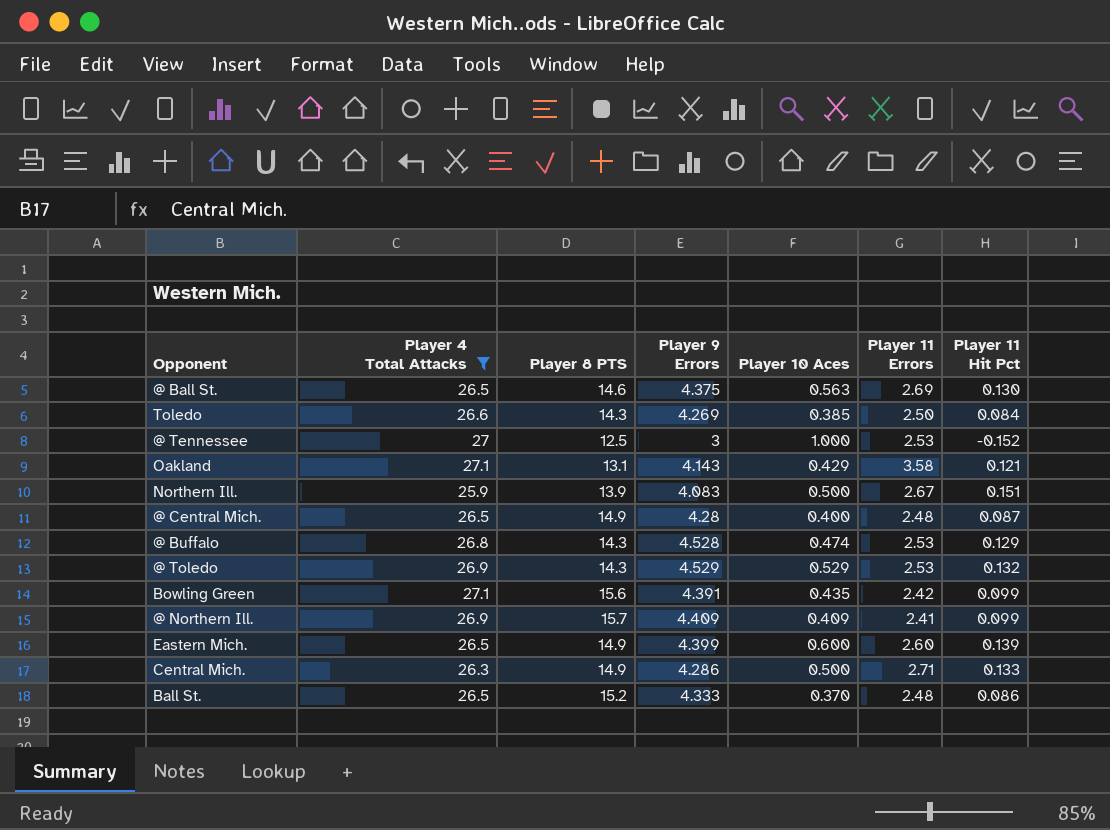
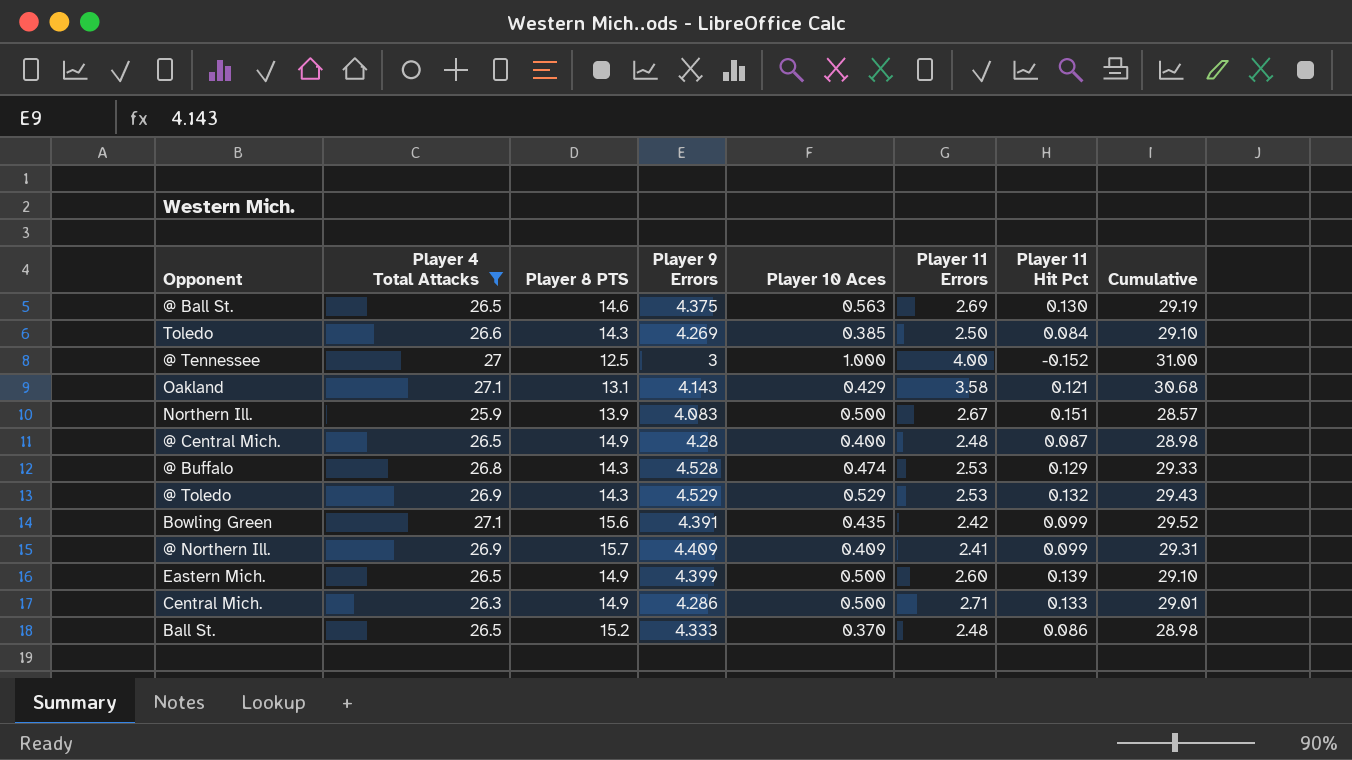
column Cumulative | formula: none -> [Player 4 Total Attacks] + [Player 11 Errors]
@ Tennessee | Player 11 Errors: 2.53 -> 4.00
Eastern Mich. | Player 10 Aces: 0.600 -> 0.500

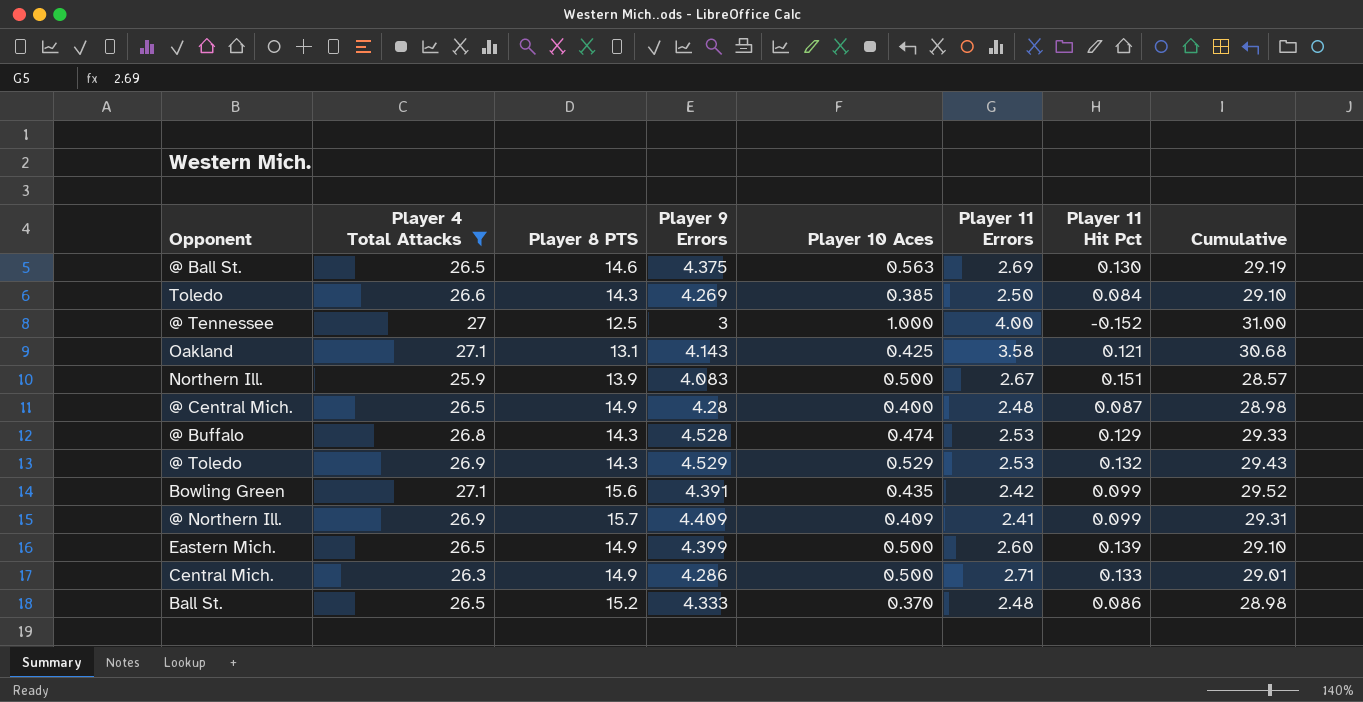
Oakland | Player 10 Aces: 0.429 -> 0.425

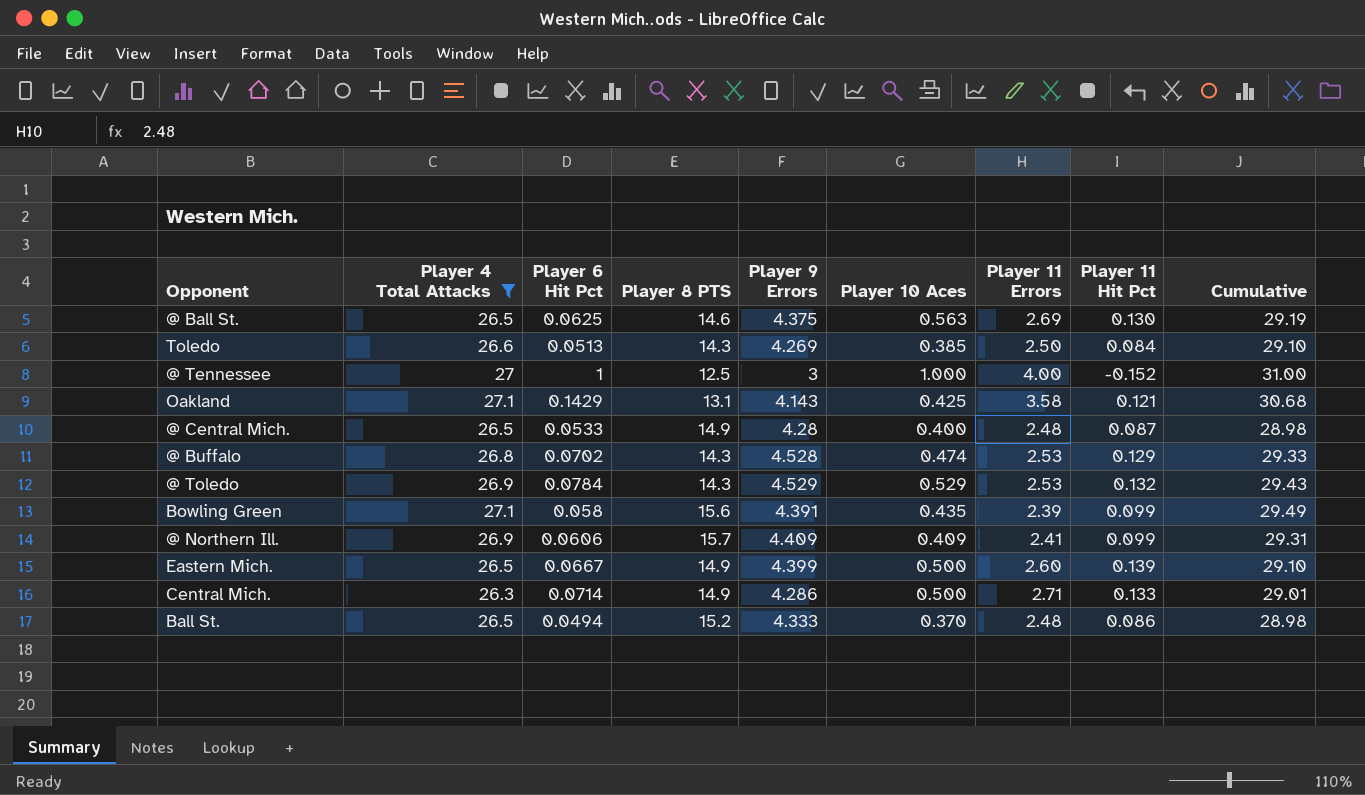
column Player 6 Hit Pct | position: none -> 3
row Northern Ill.: 25.9 | 13.9 | 4.083 | 0.500 | 2.67 | 0.151 | 28.57 -> none
Bowling Green | Player 11 Errors: 2.42 -> 2.39
Bowling Green | Cumulative: 29.52 -> 29.49

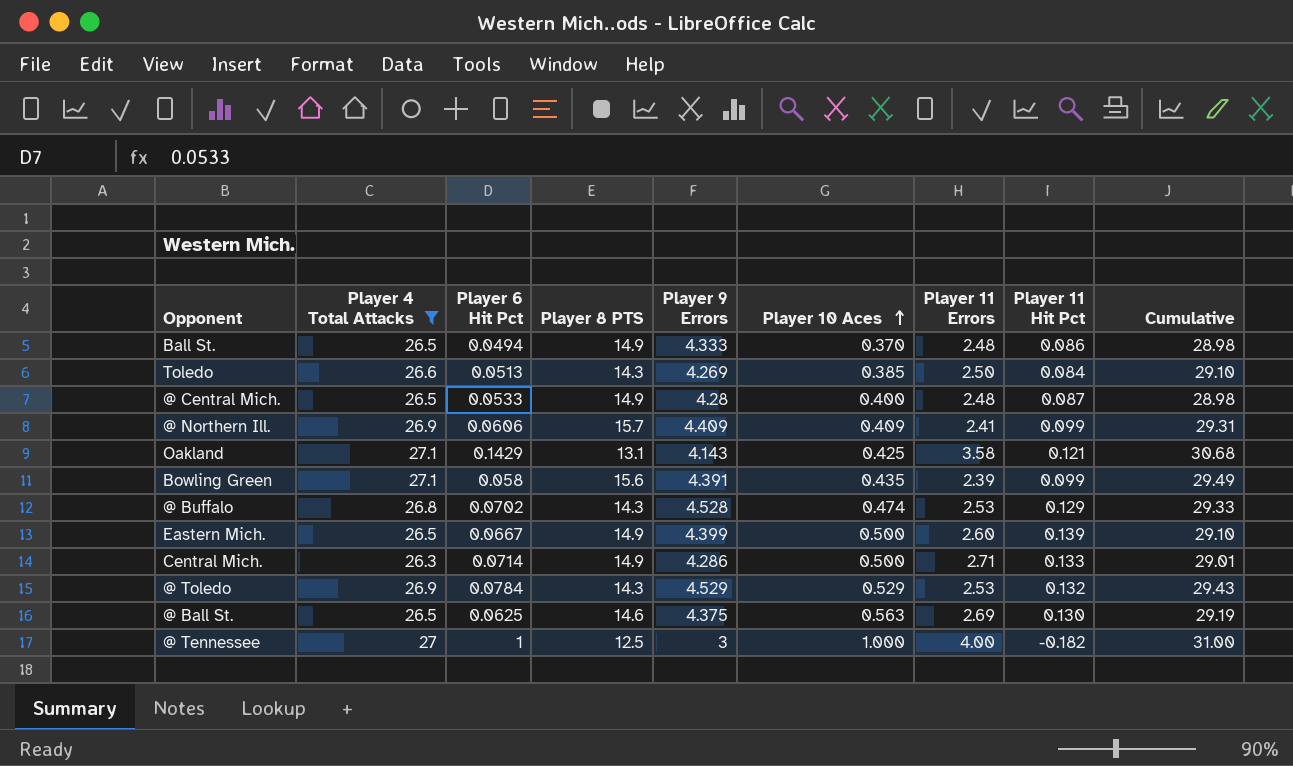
row order: none -> Player 10 Aces ascending
Ball St. | Player 8 PTS: 15.2 -> 14.9
@ Tennessee | Player 11 Hit Pct: -0.152 -> -0.182

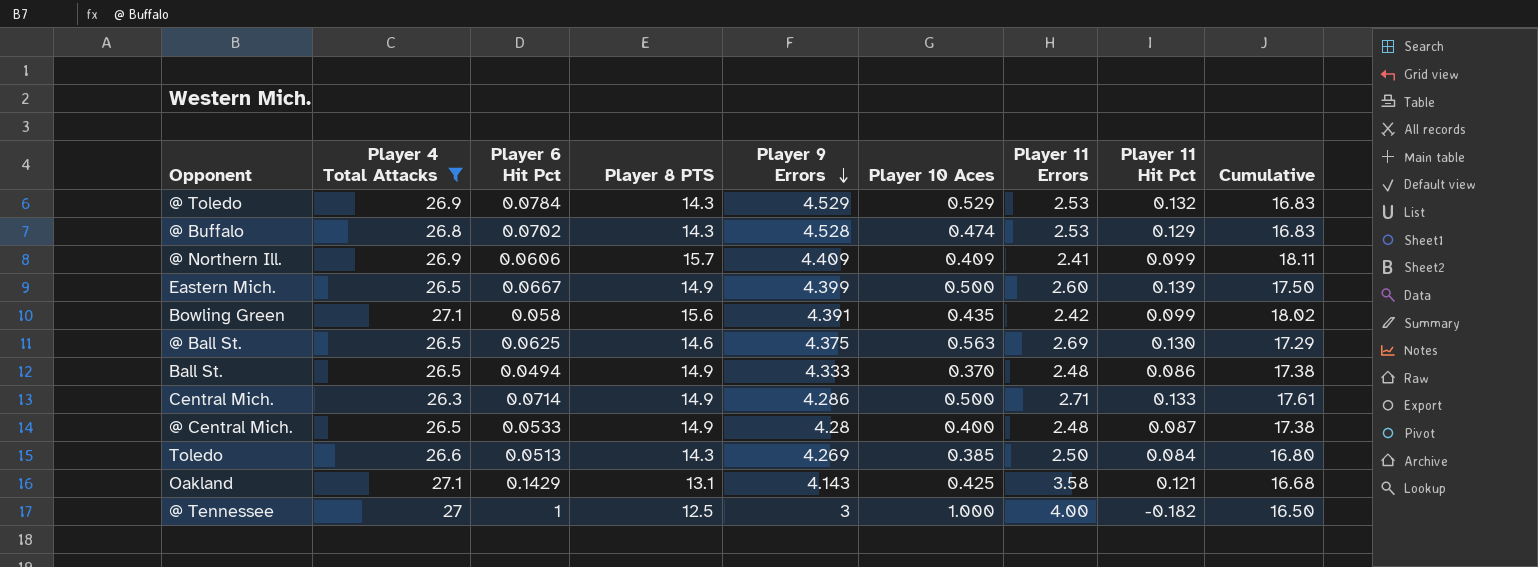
row order: Player 10 Aces ascending -> Player 9 Errors descending
column Cumulative | formula: [Player 4 Total Attacks] + [Player 11 Errors] -> [Player 8 PTS] + [Player 11 Errors]
Bowling Green | Player 11 Errors: 2.39 -> 2.42

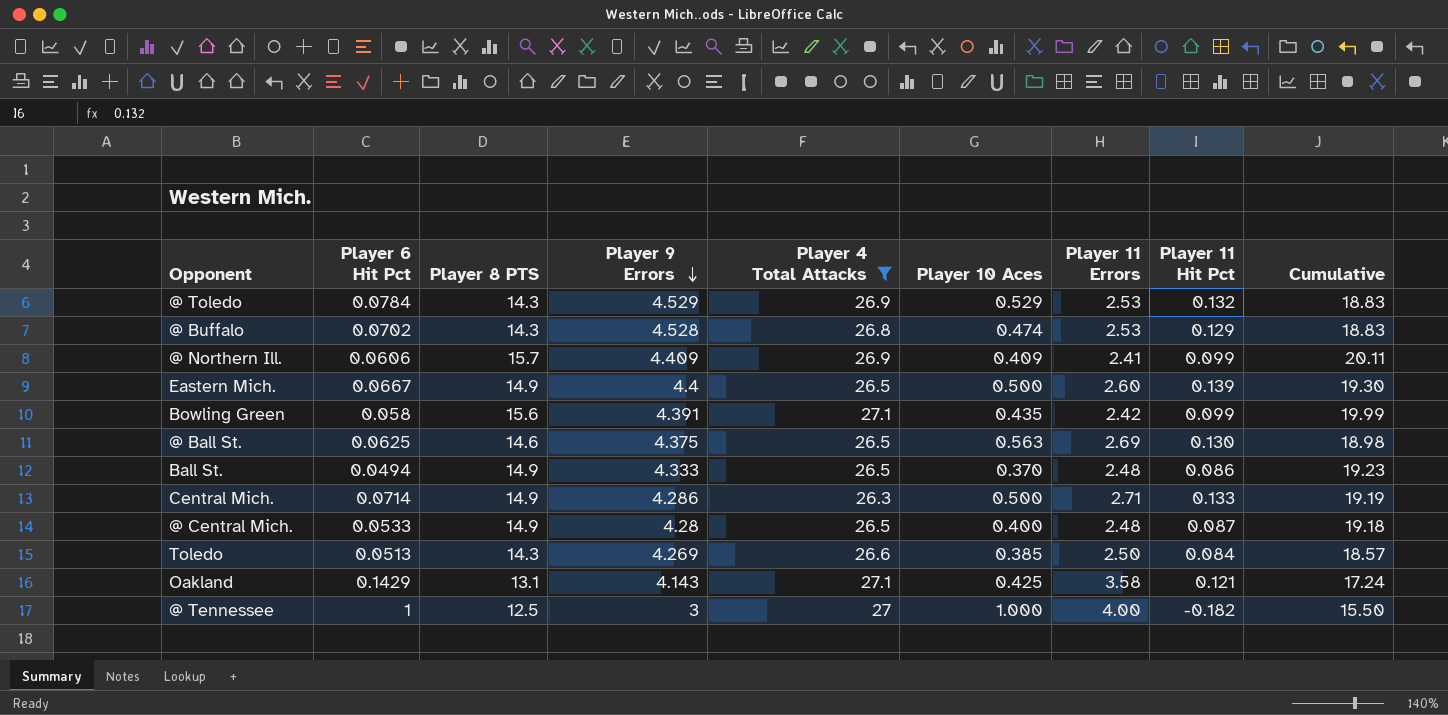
column Player 4 Total Attacks | position: 2 -> 5
column Cumulative | formula: [Player 8 PTS] + [Player 11 Errors] -> [Player 8 PTS] + [Player 9 Errors]
Eastern Mich. | Player 9 Errors: 4.399 -> 4.4

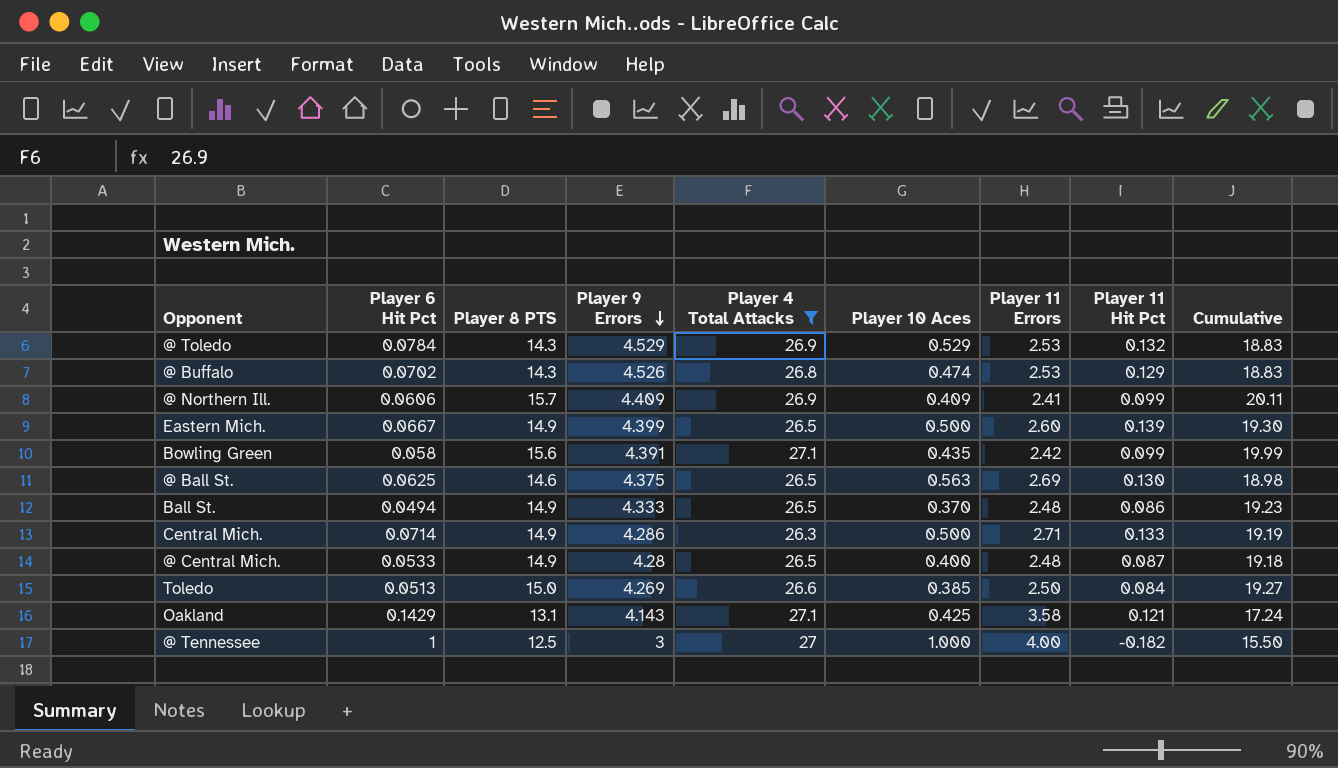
@ Buffalo | Player 9 Errors: 4.528 -> 4.526
Eastern Mich. | Player 9 Errors: 4.4 -> 4.399
Toledo | Player 8 PTS: 14.3 -> 15.0
Toledo | Cumulative: 18.57 -> 19.27

